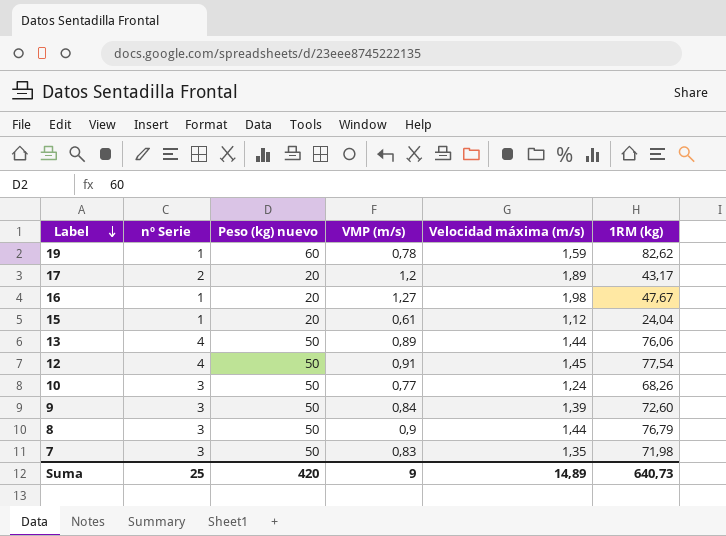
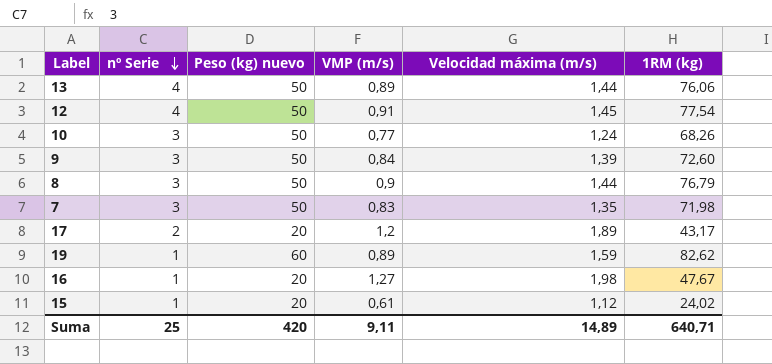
row order: Label descending -> nº Serie descending
19 | VMP (m/s): 0,78 -> 0,89
15 | 1RM (kg): 24,04 -> 24,02
Suma | VMP (m/s): 9 -> 9,11
Suma | 1RM (kg): 640,73 -> 640,71

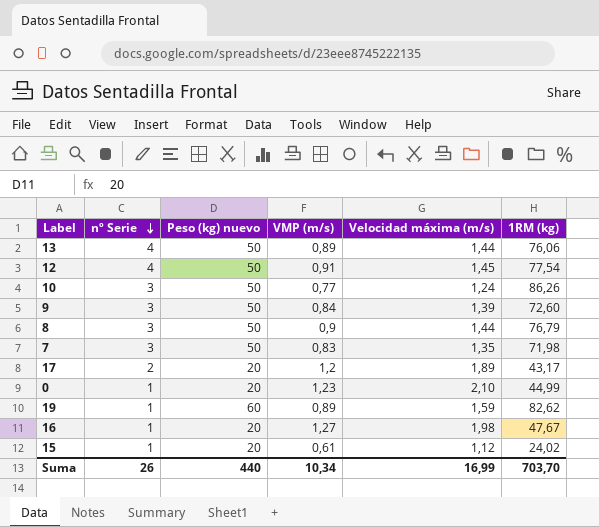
10 | 1RM (kg): 68,26 -> 86,26
row 0: none -> 1 | 20 | 1,23 | 2,10 | 44,99
Suma | nº Serie: 25 -> 26
Suma | Peso (kg) nuevo: 420 -> 440
Suma | VMP (m/s): 9,11 -> 10,34
Suma | Velocidad máxima (m/s): 14,89 -> 16,99
Suma | 1RM (kg): 640,71 -> 703,70

